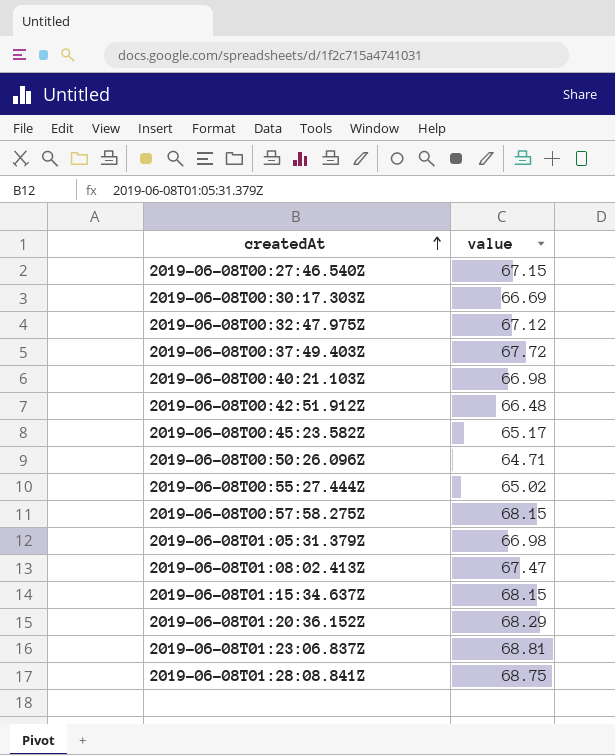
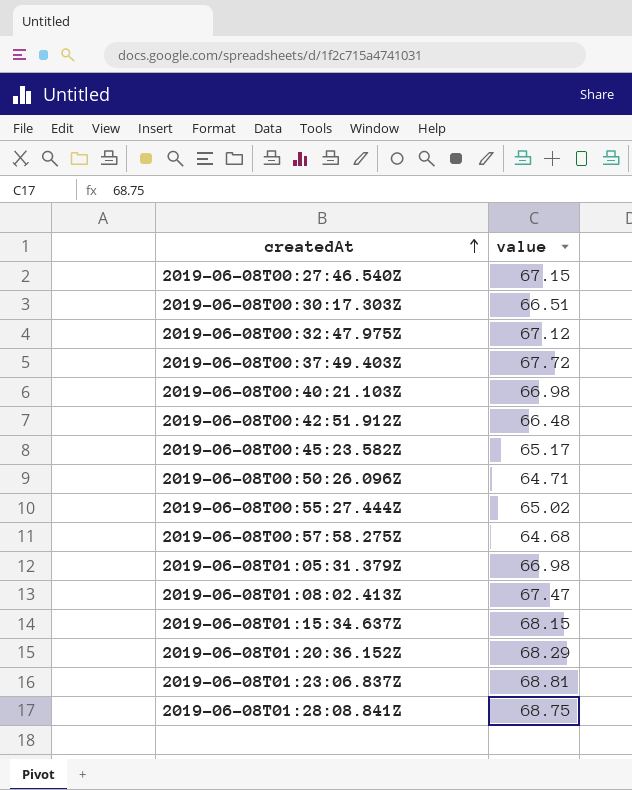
2019-06-08T00:30:17.303Z | value: 66.69 -> 66.51
2019-06-08T00:57:58.275Z | value: 68.15 -> 64.68

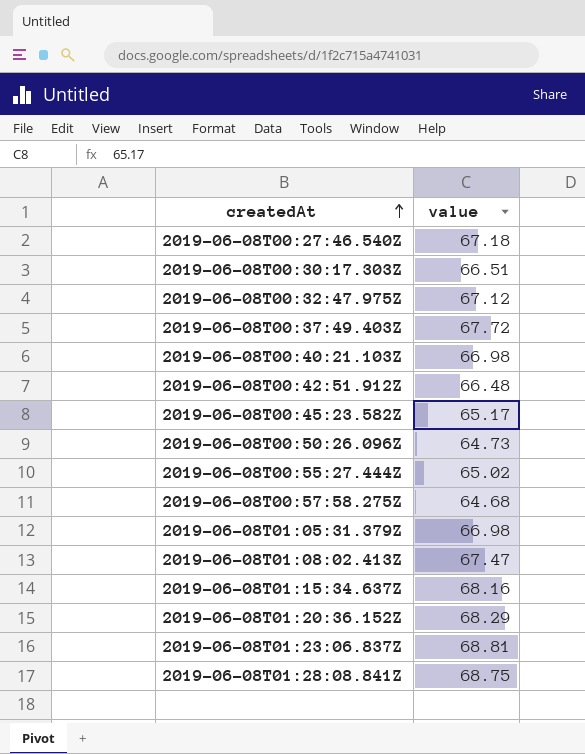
2019-06-08T00:27:46.540Z | value: 67.15 -> 67.18
2019-06-08T00:50:26.096Z | value: 64.71 -> 64.73
2019-06-08T01:15:34.637Z | value: 68.15 -> 68.16

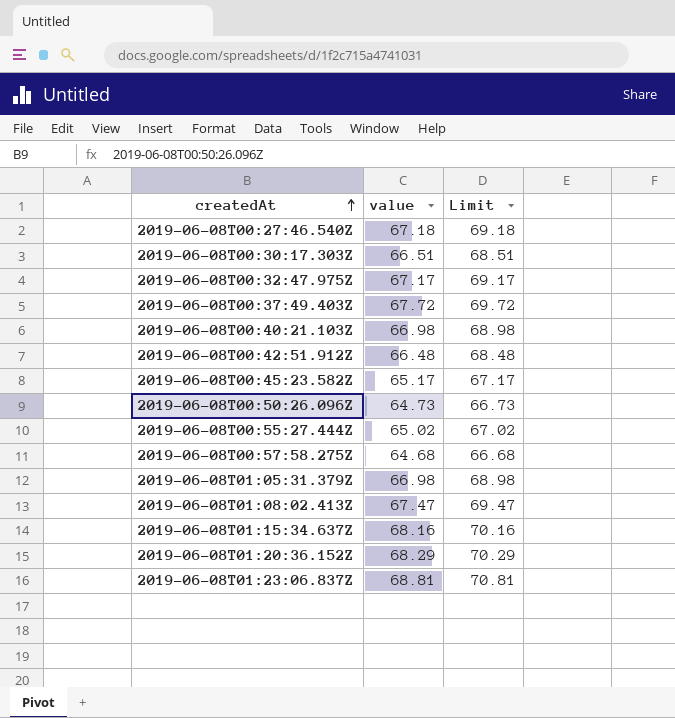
column Limit | formula: none -> [value] + 2
row 2019-06-08T01:28:08.841Z: 68.75 -> none
2019-06-08T00:32:47.975Z | value: 67.12 -> 67.17

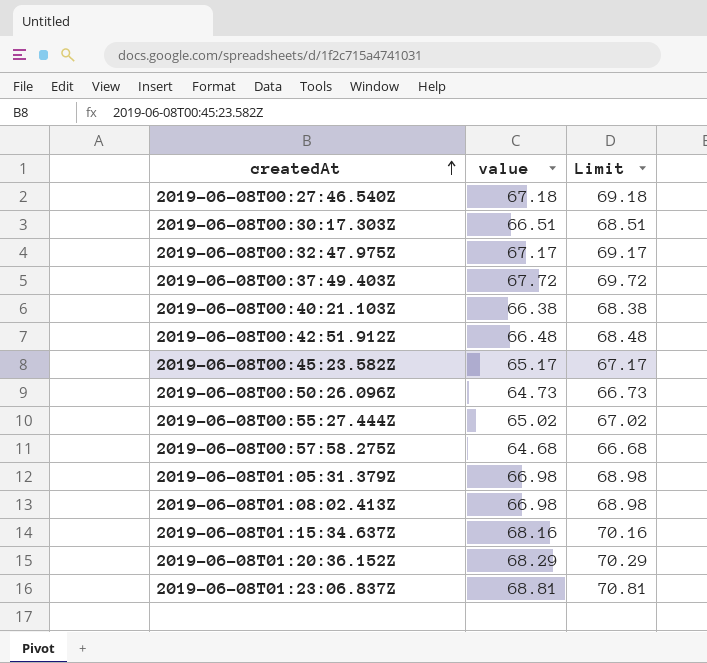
2019-06-08T00:40:21.103Z | value: 66.98 -> 66.38
2019-06-08T00:40:21.103Z | Limit: 68.98 -> 68.38
2019-06-08T01:08:02.413Z | value: 67.47 -> 66.98
2019-06-08T01:08:02.413Z | Limit: 69.47 -> 68.98

